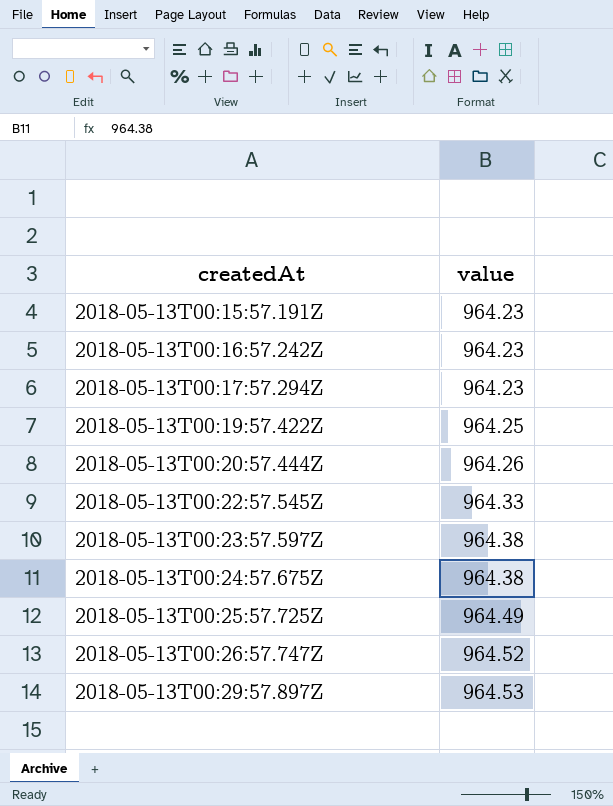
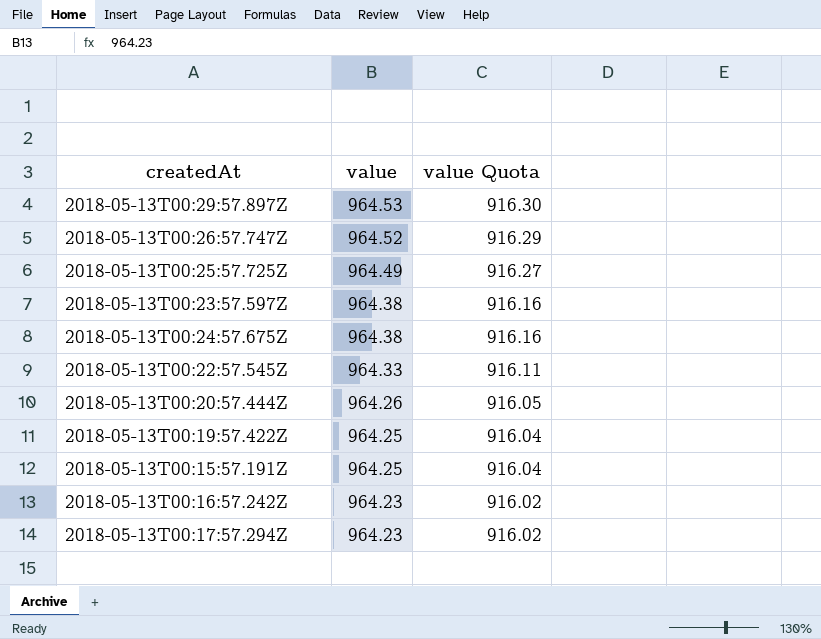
row order: createdAt ascending -> value descending
column value Quota | formula: none -> [value] * 0.95
2018-05-13T00:15:57.191Z | value: 964.23 -> 964.25

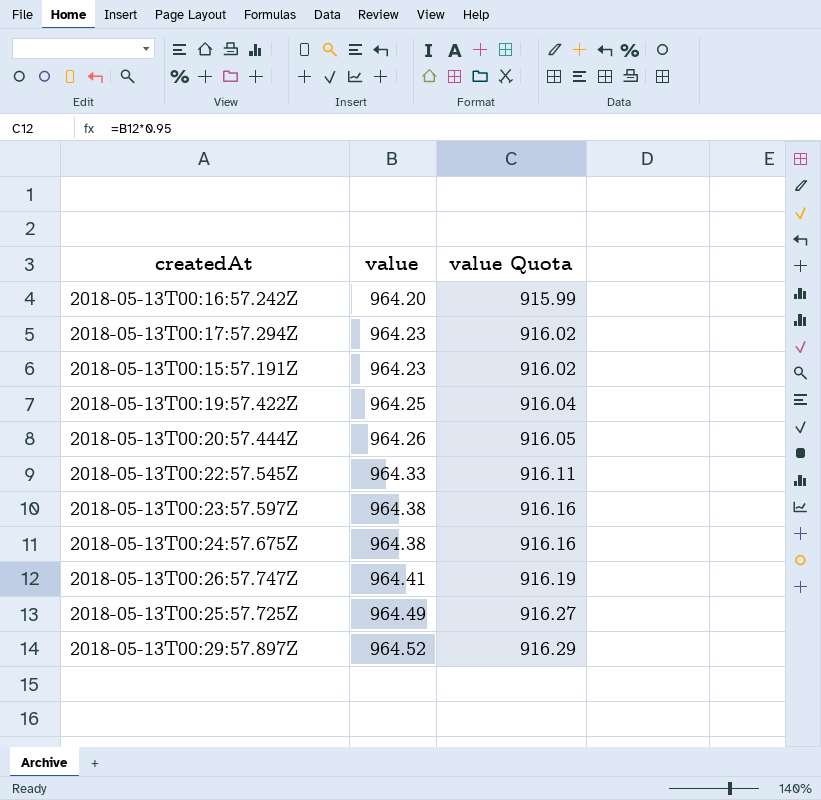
row order: value descending -> value ascending
2018-05-13T00:16:57.242Z | value: 964.23 -> 964.20
2018-05-13T00:16:57.242Z | value Quota: 916.02 -> 915.99
2018-05-13T00:15:57.191Z | value: 964.25 -> 964.23
2018-05-13T00:15:57.191Z | value Quota: 916.04 -> 916.02
2018-05-13T00:26:57.747Z | value: 964.52 -> 964.41
2018-05-13T00:26:57.747Z | value Quota: 916.29 -> 916.19
2018-05-13T00:29:57.897Z | value: 964.53 -> 964.52
2018-05-13T00:29:57.897Z | value Quota: 916.30 -> 916.29

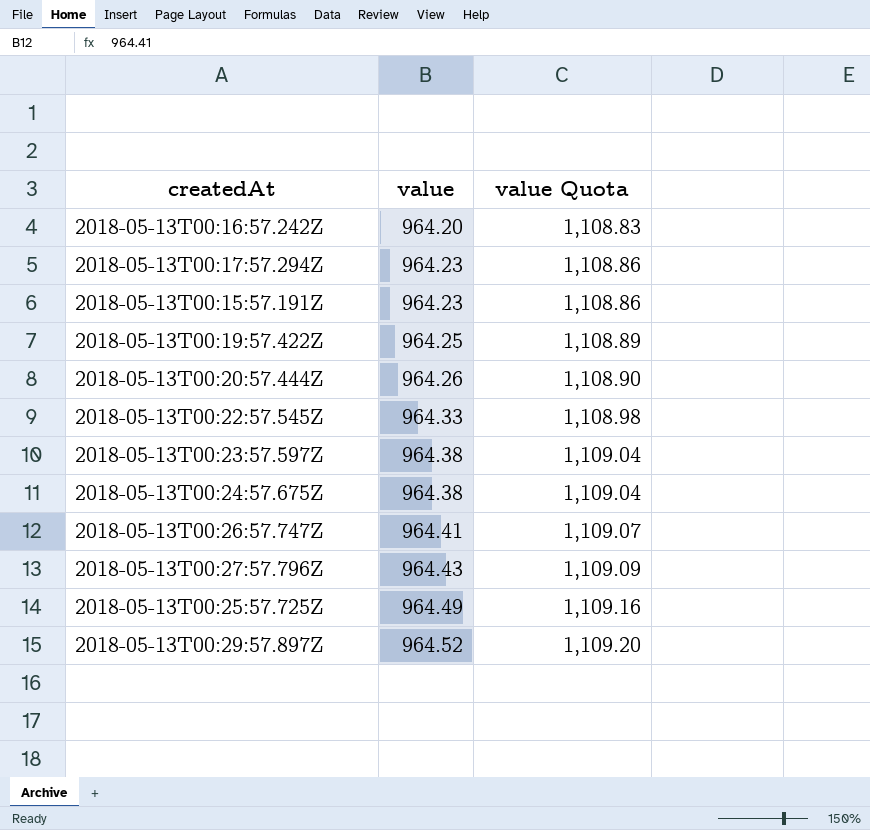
column value Quota | formula: [value] * 0.95 -> [value] * 1.15
row 2018-05-13T00:27:57.796Z: none -> 964.43 | 1,109.09

